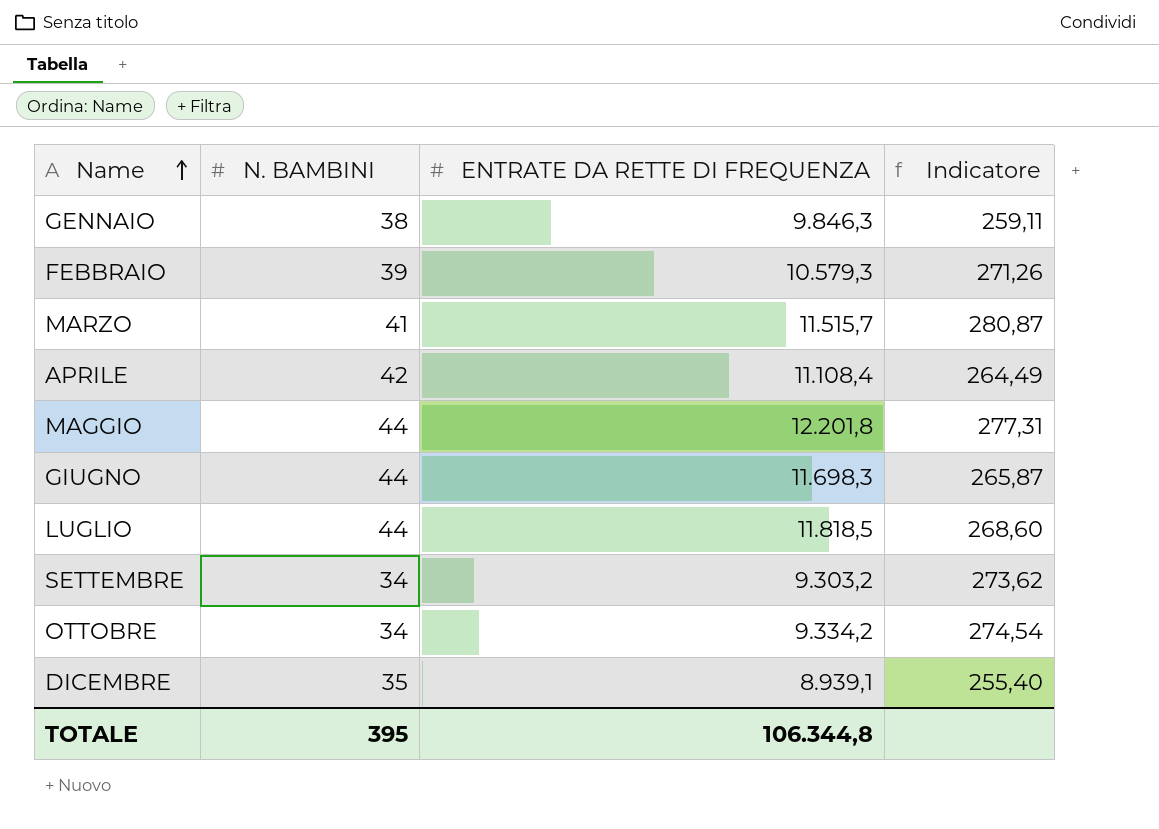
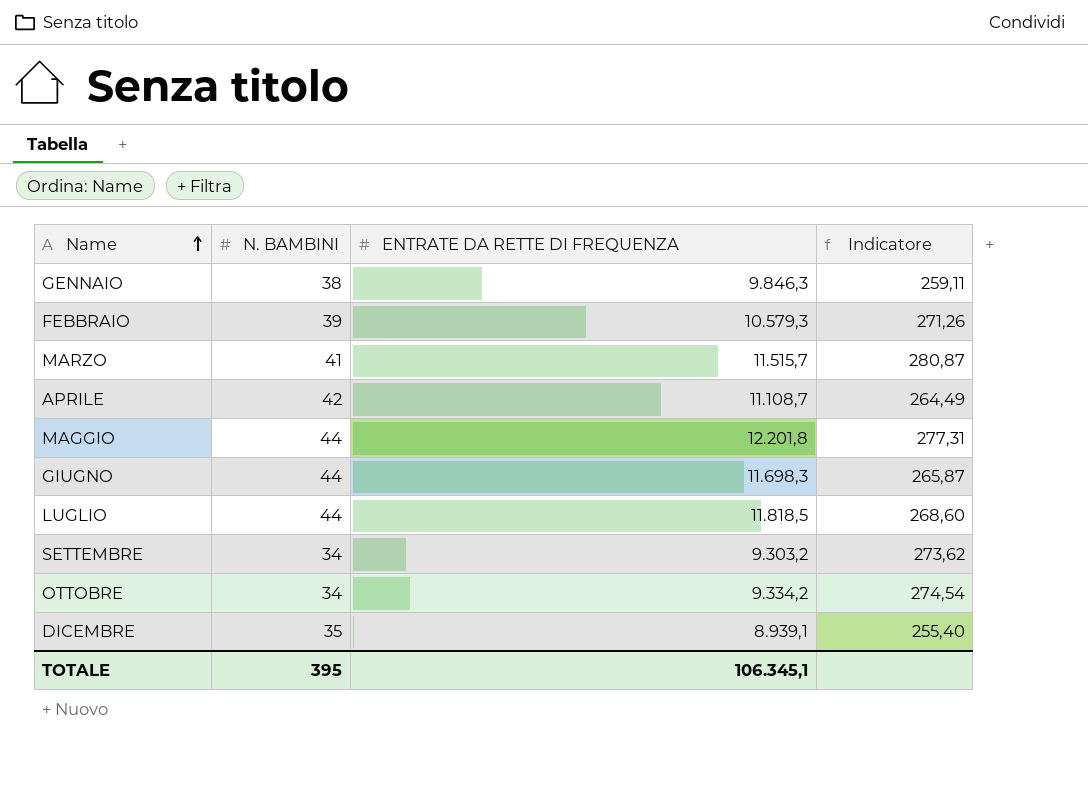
APRILE | ENTRATE DA RETTE DI FREQUENZA: 11.108,4 -> 11.108,7
TOTALE | ENTRATE DA RETTE DI FREQUENZA: 106.344,8 -> 106.345,1

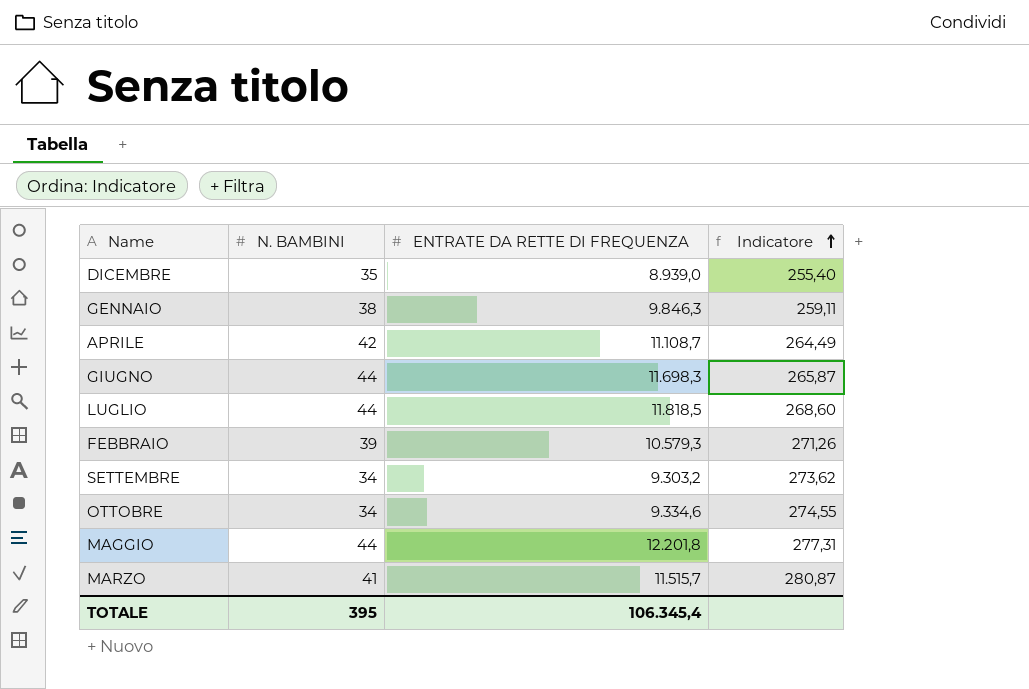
row order: Name ascending -> Indicatore ascending
DICEMBRE | ENTRATE DA RETTE DI FREQUENZA: 8.939,1 -> 8.939,0
OTTOBRE | ENTRATE DA RETTE DI FREQUENZA: 9.334,2 -> 9.334,6
OTTOBRE | Indicatore: 274,54 -> 274,55
TOTALE | ENTRATE DA RETTE DI FREQUENZA: 106.345,1 -> 106.345,4

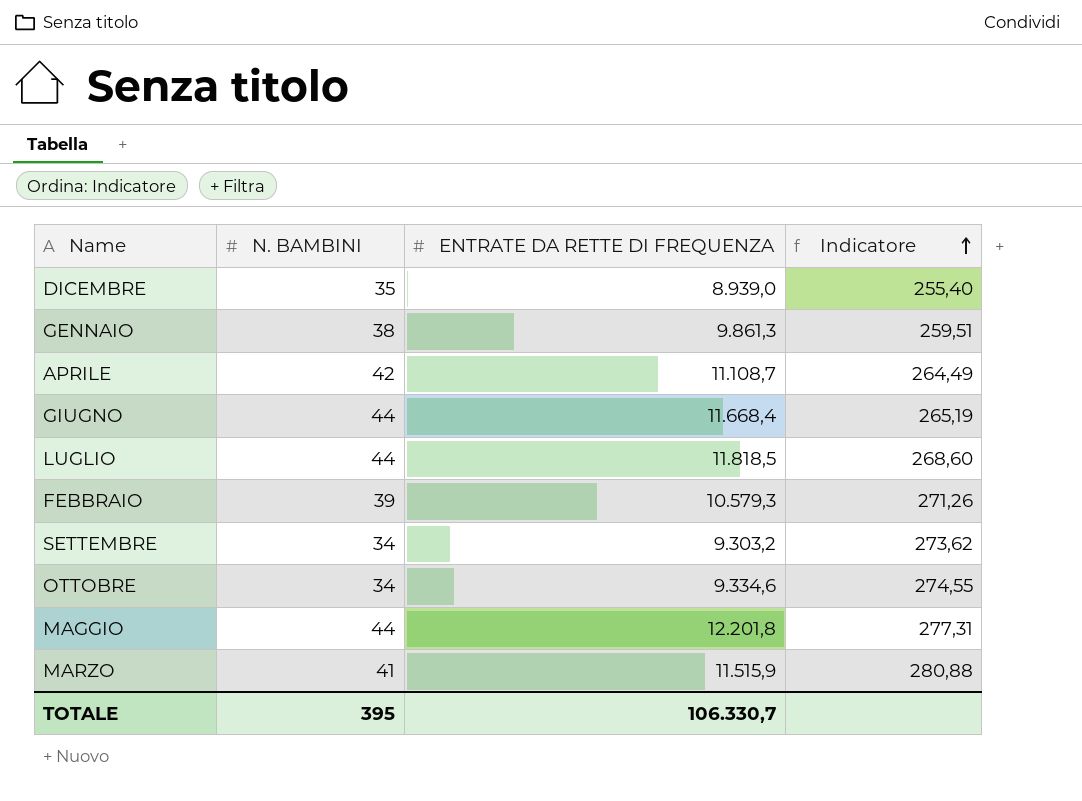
GENNAIO | ENTRATE DA RETTE DI FREQUENZA: 9.846,3 -> 9.861,3
GENNAIO | Indicatore: 259,11 -> 259,51
GIUGNO | ENTRATE DA RETTE DI FREQUENZA: 11.698,3 -> 11.668,4
GIUGNO | Indicatore: 265,87 -> 265,19
MARZO | ENTRATE DA RETTE DI FREQUENZA: 11.515,7 -> 11.515,9
MARZO | Indicatore: 280,87 -> 280,88
TOTALE | ENTRATE DA RETTE DI FREQUENZA: 106.345,4 -> 106.330,7

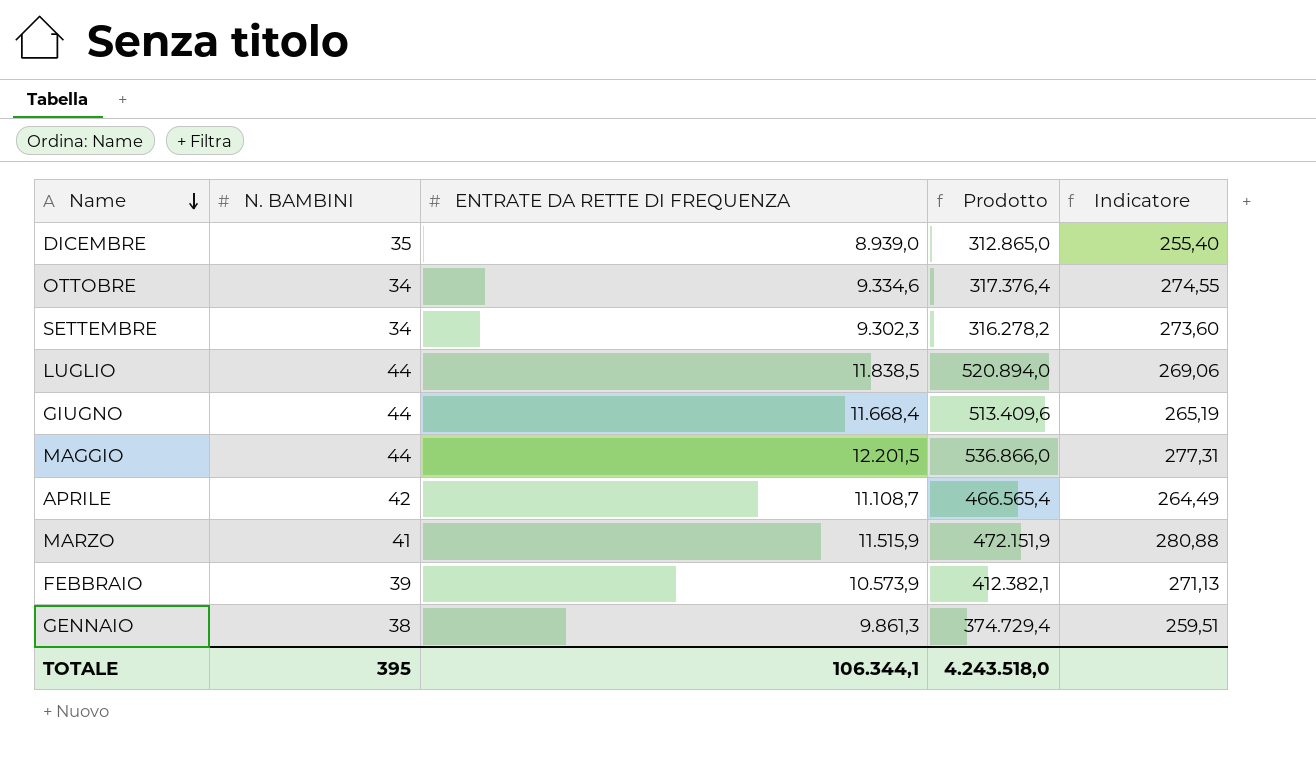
row order: Indicatore ascending -> Name descending
column Prodotto | formula: none -> [N. BAMBINI] * [ENTRATE DA RETTE DI FREQUENZA]
SETTEMBRE | ENTRATE DA RETTE DI FREQUENZA: 9.303,2 -> 9.302,3
SETTEMBRE | Indicatore: 273,62 -> 273,60
LUGLIO | ENTRATE DA RETTE DI FREQUENZA: 11.818,5 -> 11.838,5
LUGLIO | Indicatore: 268,60 -> 269,06
MAGGIO | ENTRATE DA RETTE DI FREQUENZA: 12.201,8 -> 12.201,5
FEBBRAIO | ENTRATE DA RETTE DI FREQUENZA: 10.579,3 -> 10.573,9
FEBBRAIO | Indicatore: 271,26 -> 271,13
TOTALE | ENTRATE DA RETTE DI FREQUENZA: 106.330,7 -> 106.344,1

